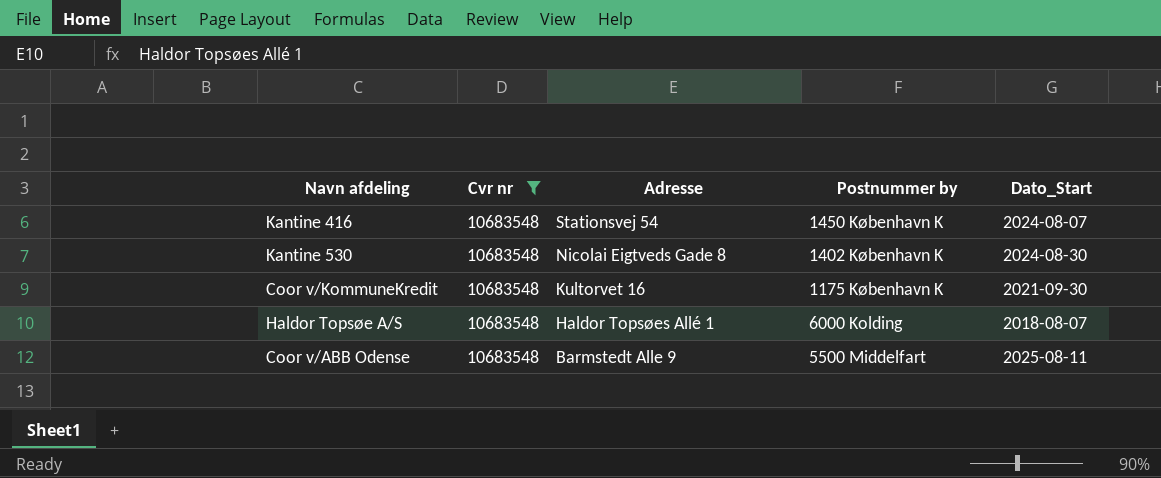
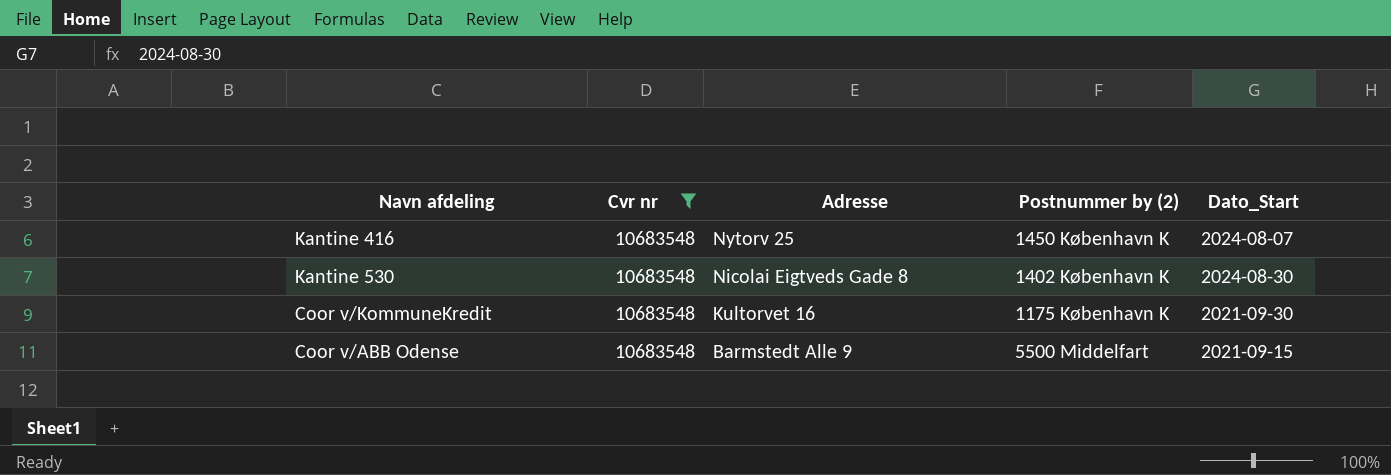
column name: Postnummer by -> Postnummer by (2)
row Haldor Topsøe A/S: 10683548 | Haldor Topsøes Allé 1 | 6000 Kolding | 2018-08-07 -> none
Kantine 416 | Adresse: Stationsvej 54 -> Nytorv 25
Coor v/ABB Odense | Dato_Start: 2025-08-11 -> 2021-09-15

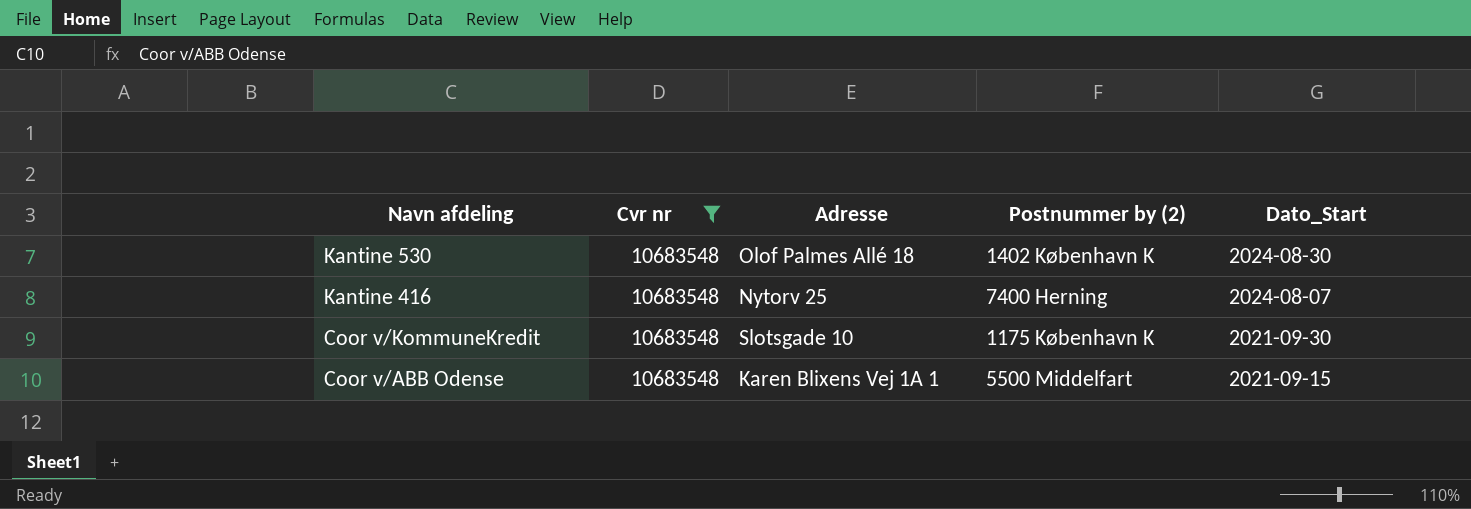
row order: Adresse descending -> Navn afdeling descending
Kantine 530 | Adresse: Nicolai Eigtveds Gade 8 -> Olof Palmes Allé 18
Kantine 416 | Postnummer by (2): 1450 København K -> 7400 Herning
Coor v/KommuneKredit | Adresse: Kultorvet 16 -> Slotsgade 10
Coor v/ABB Odense | Adresse: Barmstedt Alle 9 -> Karen Blixens Vej 1A 1

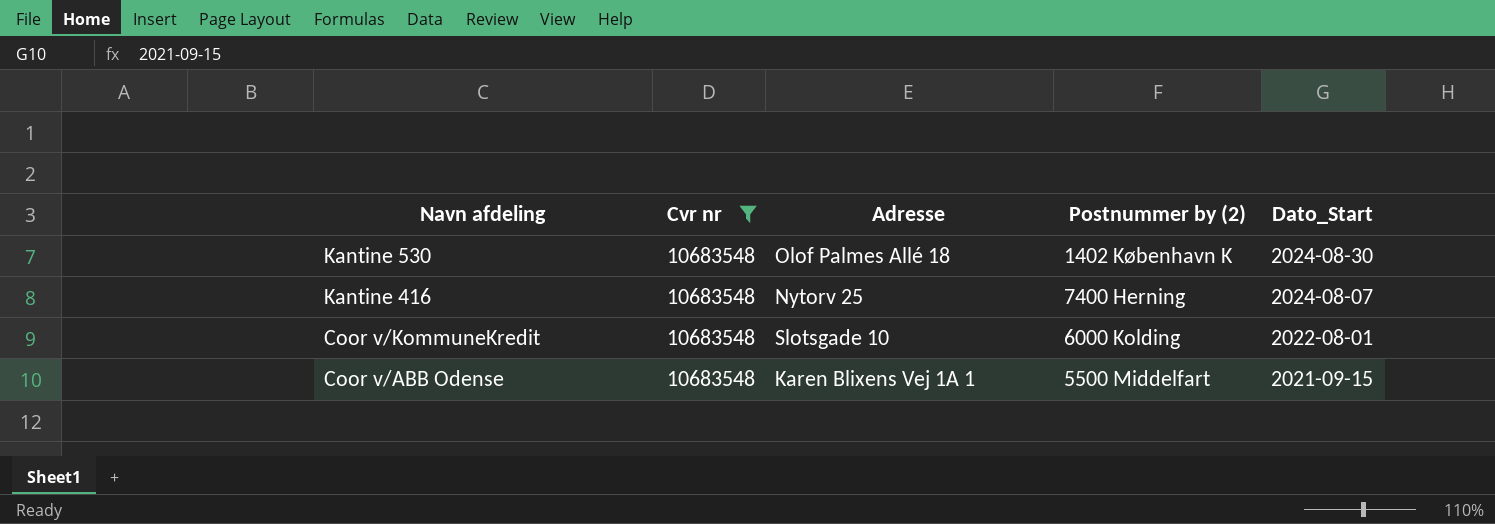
Coor v/KommuneKredit | Postnummer by (2): 1175 København K -> 6000 Kolding
Coor v/KommuneKredit | Dato_Start: 2021-09-30 -> 2022-08-01

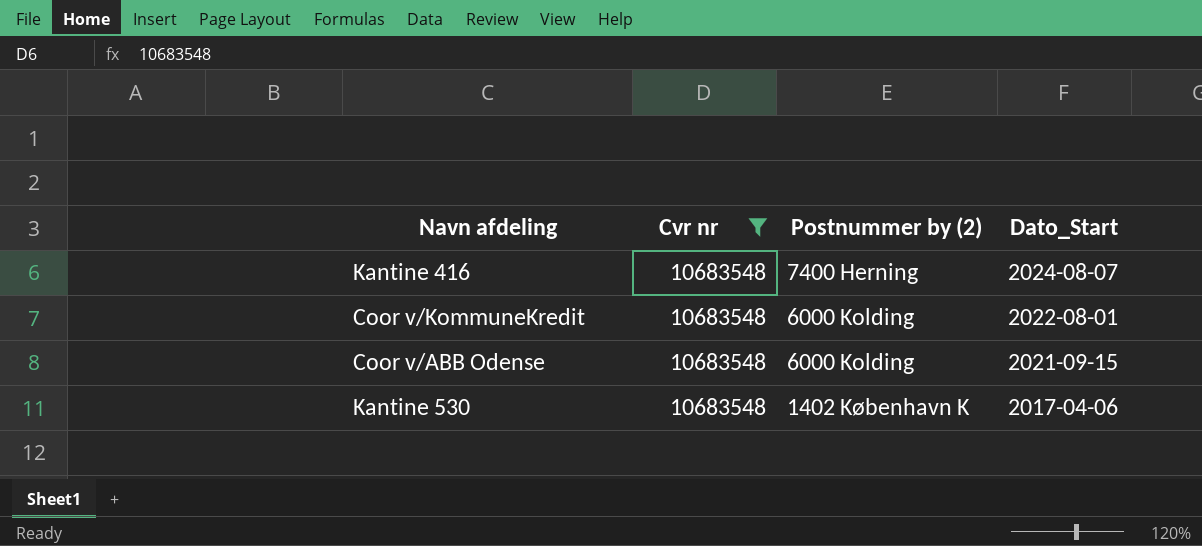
row order: Navn afdeling descending -> Postnummer by (2) descending
column Adresse | position: 3 -> none
Coor v/ABB Odense | Postnummer by (2): 5500 Middelfart -> 6000 Kolding
Kantine 530 | Dato_Start: 2024-08-30 -> 2017-04-06

